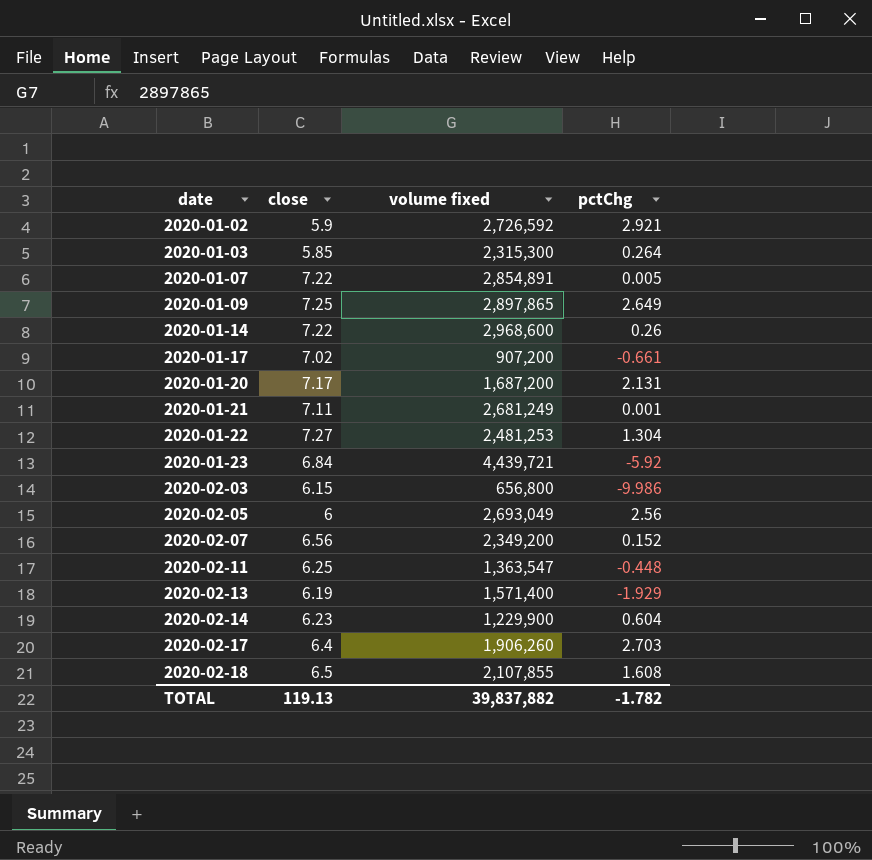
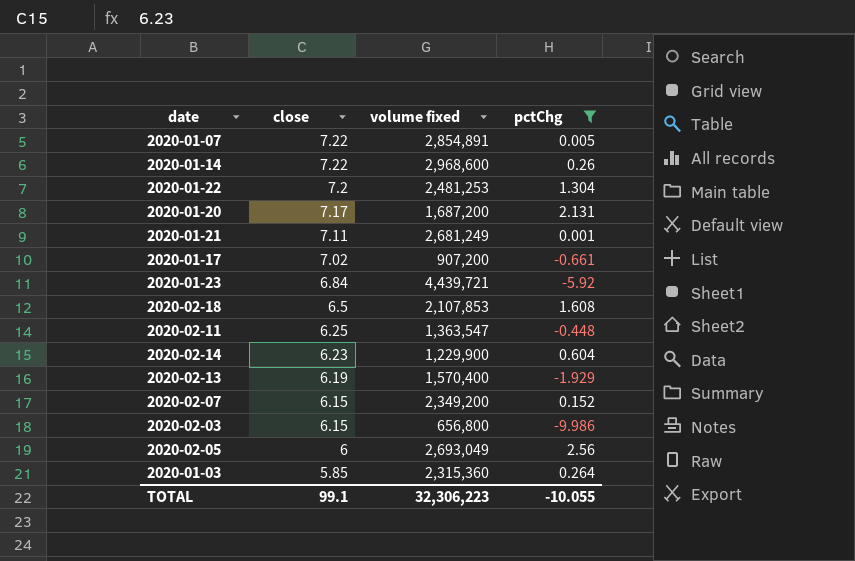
filter: none -> pctChg <= 2.56
row order: date ascending -> close descending
2020-01-22 | close: 7.27 -> 7.2
2020-02-18 | volume fixed: 2,107,855 -> 2,107,853
2020-02-13 | volume fixed: 1,571,400 -> 1,570,400
2020-02-07 | close: 6.56 -> 6.15
2020-01-03 | volume fixed: 2,315,300 -> 2,315,360
TOTAL | close: 119.13 -> 99.1
TOTAL | volume fixed: 39,837,882 -> 32,306,223
TOTAL | pctChg: -1.782 -> -10.055

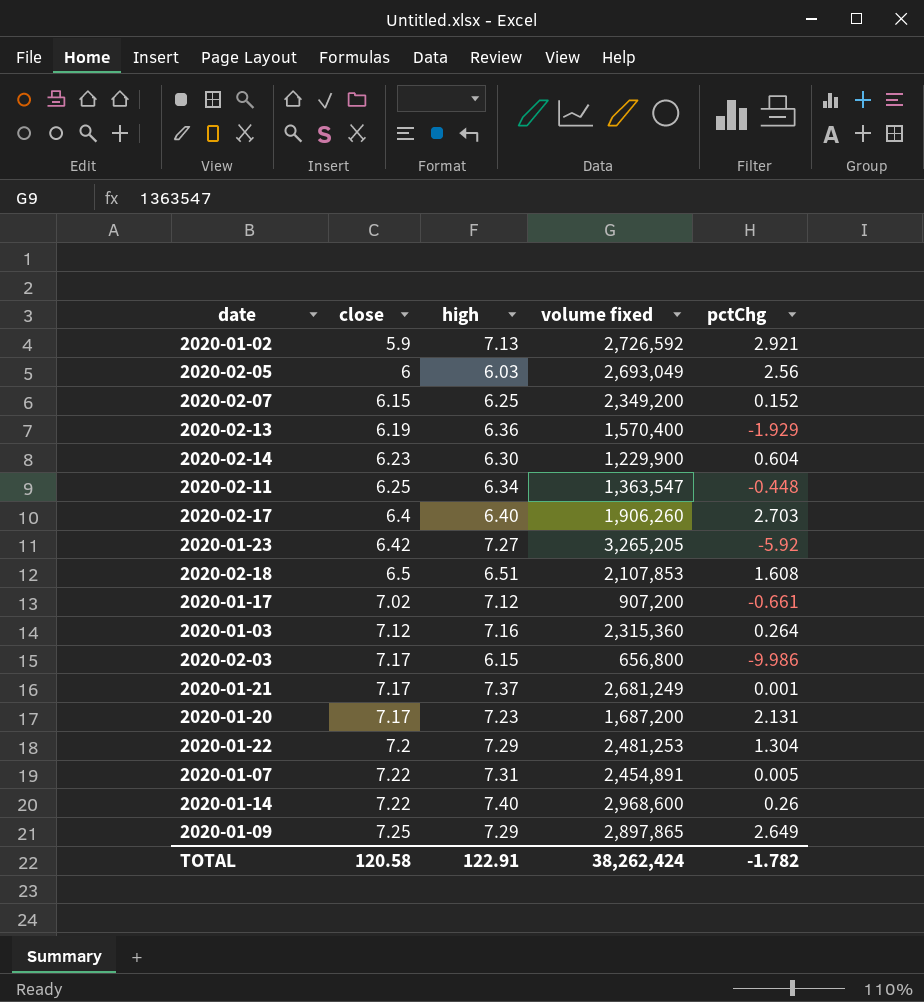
filter: pctChg <= 2.56 -> none
row order: close descending -> close ascending
column high | position: none -> 3
2020-01-23 | close: 6.84 -> 6.42
2020-01-23 | volume fixed: 4,439,721 -> 3,265,205
2020-01-03 | close: 5.85 -> 7.12
2020-02-03 | close: 6.15 -> 7.17
2020-01-21 | close: 7.11 -> 7.17
2020-01-07 | volume fixed: 2,854,891 -> 2,454,891
TOTAL | close: 99.1 -> 120.58
TOTAL | volume fixed: 32,306,223 -> 38,262,424
TOTAL | pctChg: -10.055 -> -1.782

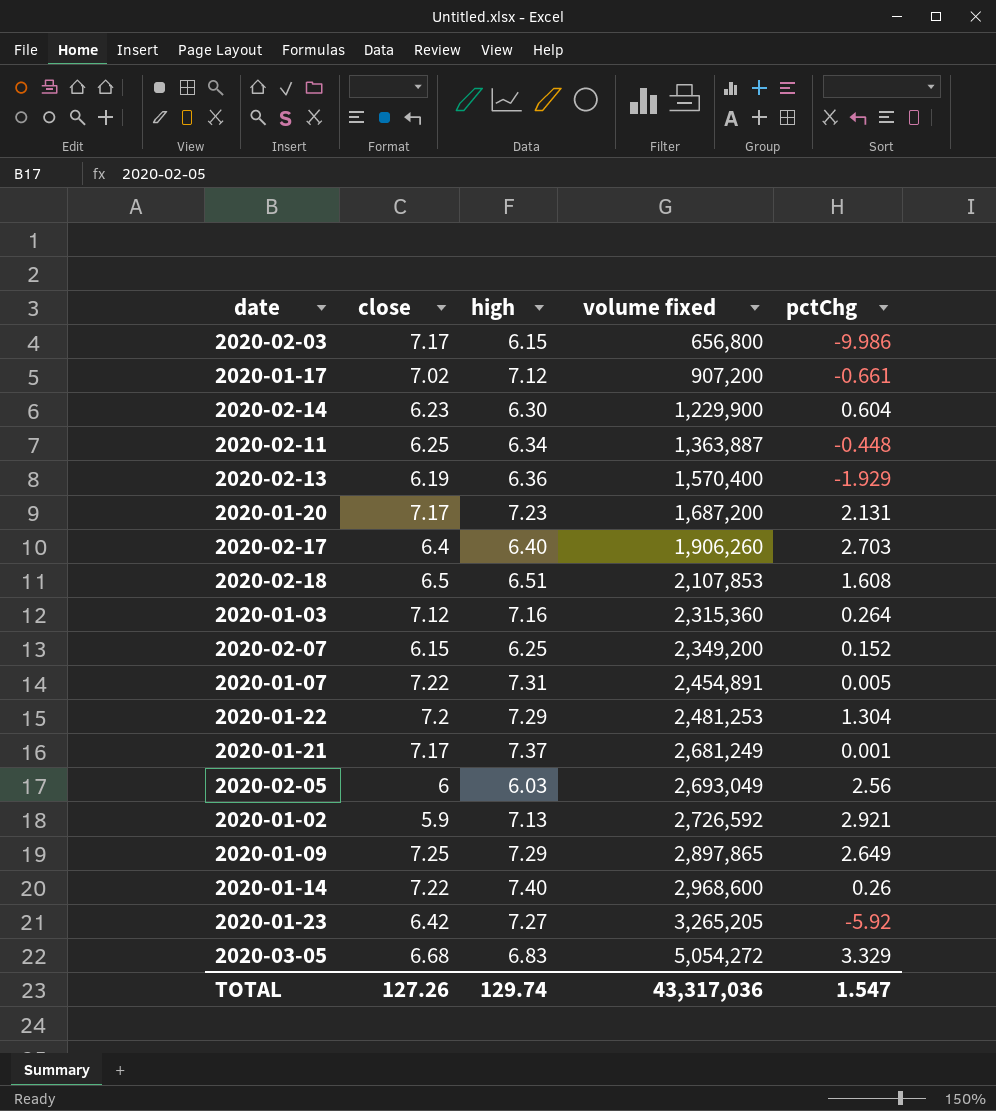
row order: close ascending -> volume fixed ascending
2020-02-11 | volume fixed: 1,363,547 -> 1,363,887
row 2020-03-05: none -> 6.68 | 6.83 | 5,054,272 | 3.329
TOTAL | close: 120.58 -> 127.26
TOTAL | high: 122.91 -> 129.74
TOTAL | volume fixed: 38,262,424 -> 43,317,036
TOTAL | pctChg: -1.782 -> 1.547

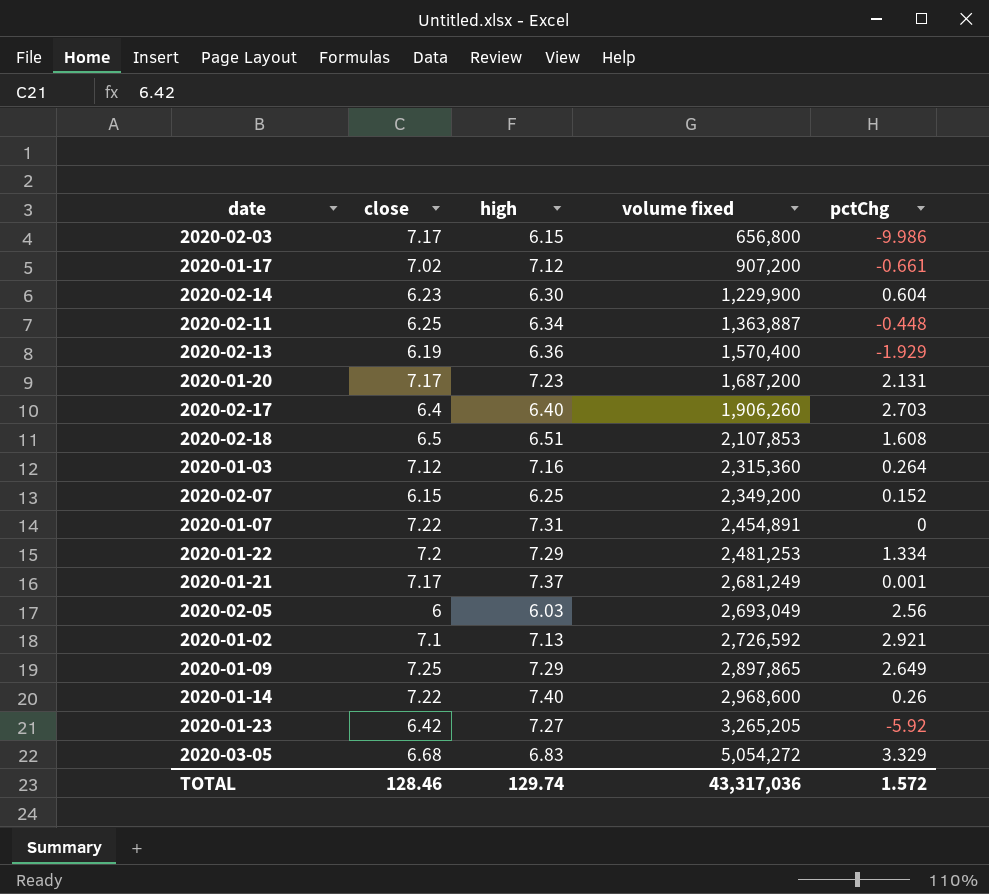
2020-01-07 | pctChg: 0.005 -> 0
2020-01-22 | pctChg: 1.304 -> 1.334
2020-01-02 | close: 5.9 -> 7.1
TOTAL | close: 127.26 -> 128.46
TOTAL | pctChg: 1.547 -> 1.572

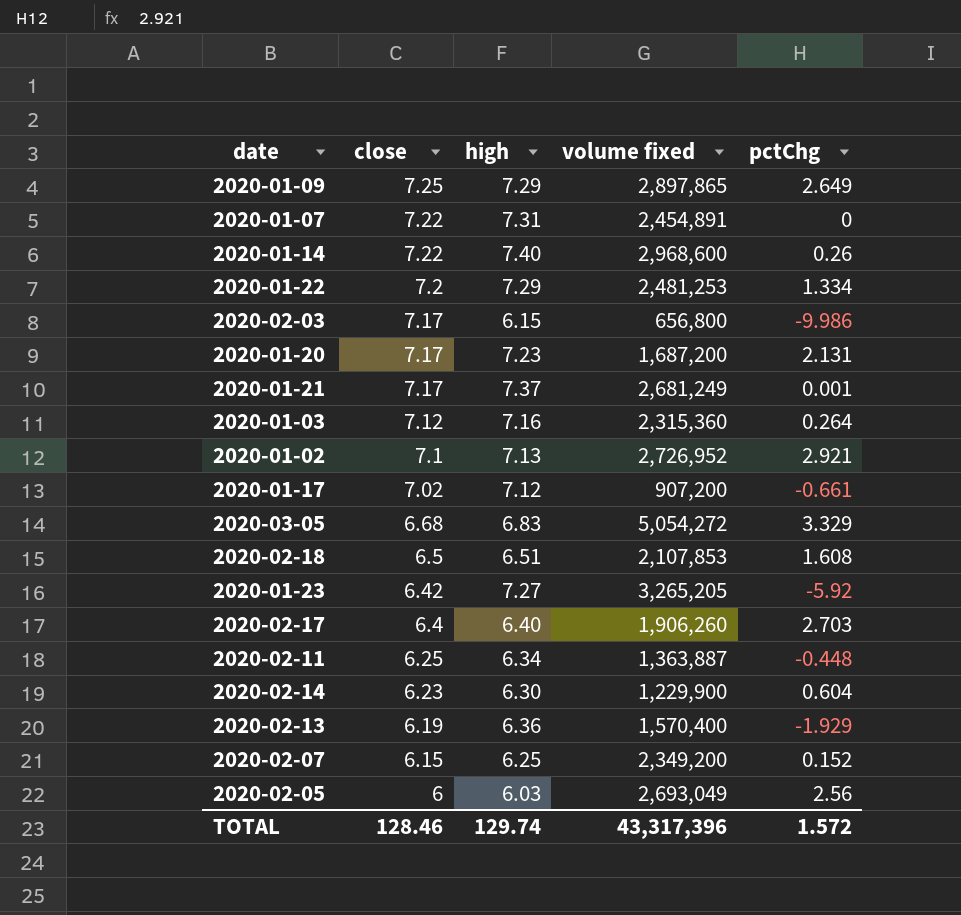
row order: volume fixed ascending -> close descending
2020-01-02 | volume fixed: 2,726,592 -> 2,726,952
TOTAL | volume fixed: 43,317,036 -> 43,317,396

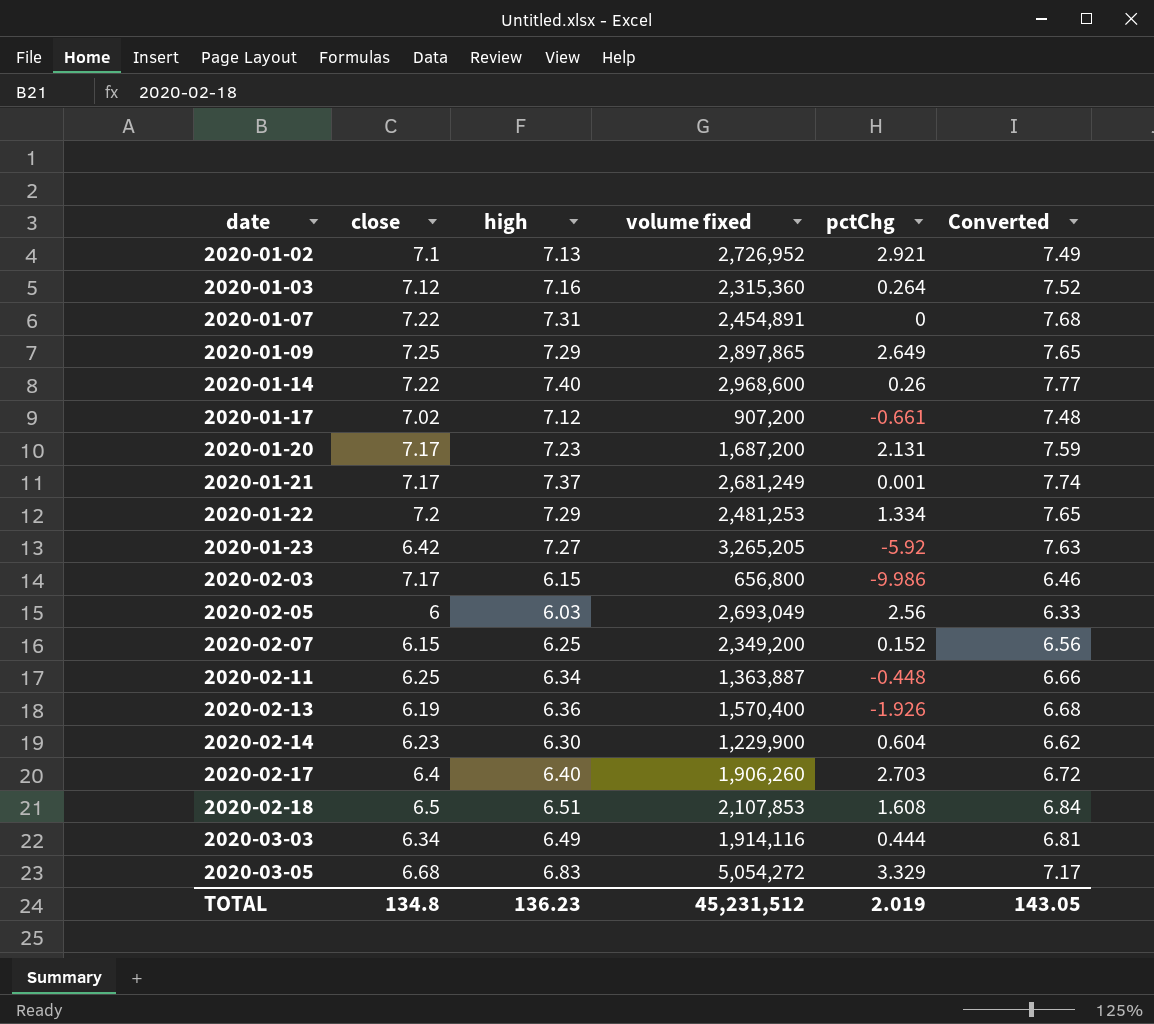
row order: close descending -> date ascending
column Converted | formula: none -> [high] * 1.05
2020-02-13 | pctChg: -1.929 -> -1.926
row 2020-03-03: none -> 6.34 | 6.49 | 1,914,116 | 0.444 | 6.81
TOTAL | close: 128.46 -> 134.8
TOTAL | high: 129.74 -> 136.23
TOTAL | volume fixed: 43,317,396 -> 45,231,512
TOTAL | pctChg: 1.572 -> 2.019

